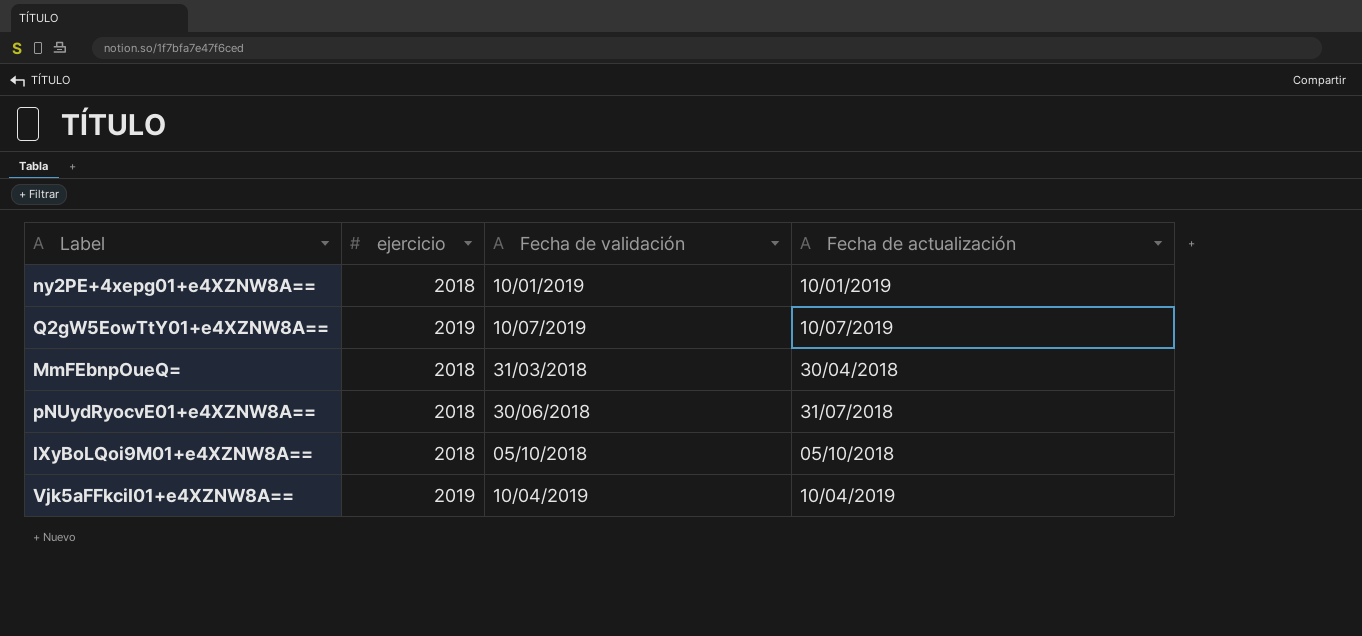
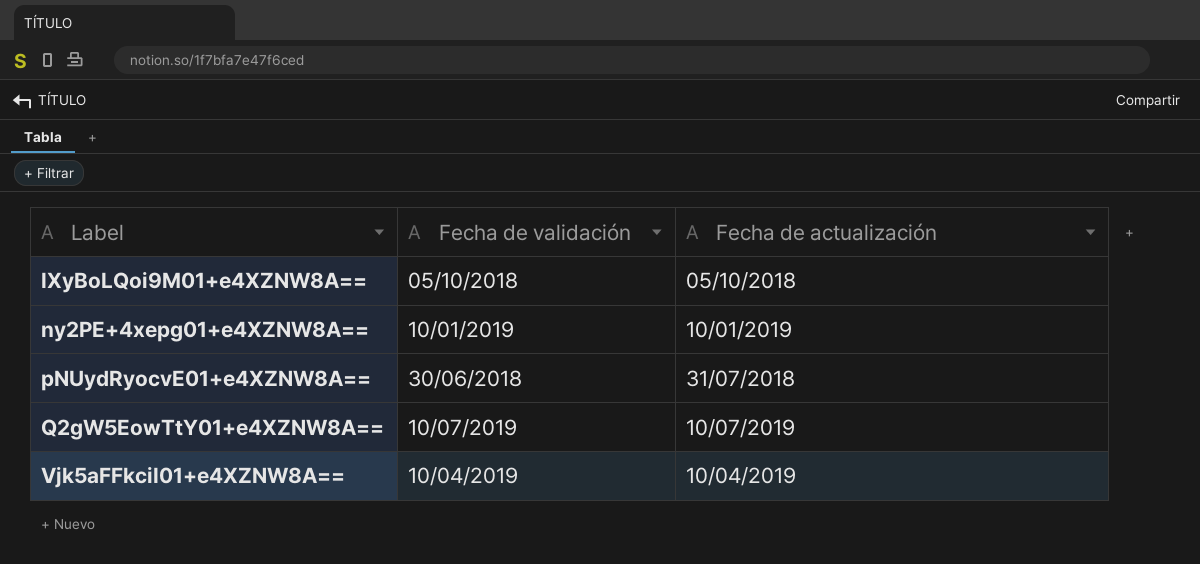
row order: none -> Label ascending
column ejercicio | position: 2 -> none
row MmFEbnpOueQ=: 2018 | 31/03/2018 | 30/04/2018 -> none

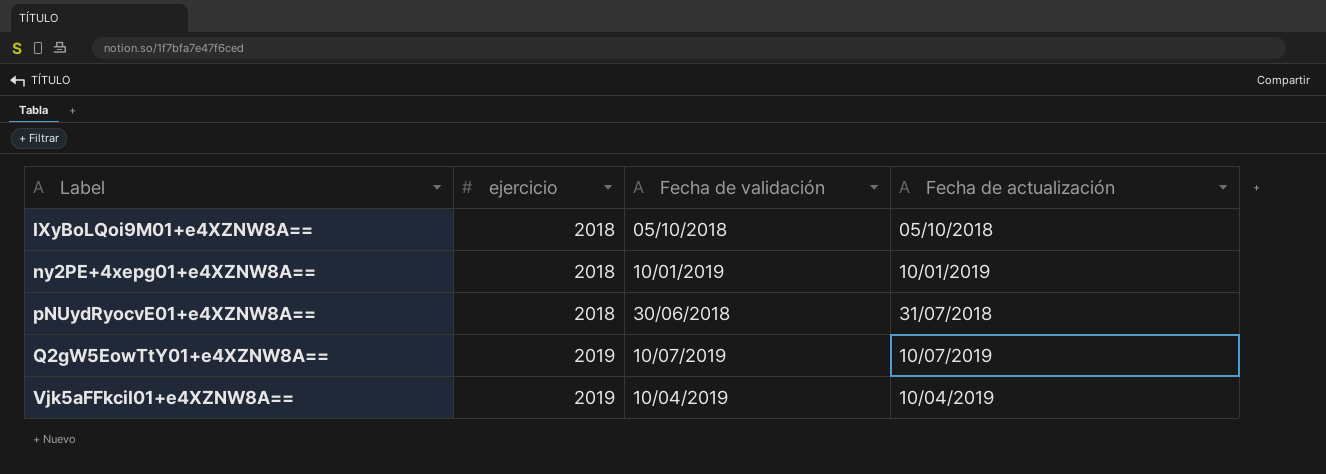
column ejercicio | position: none -> 2

